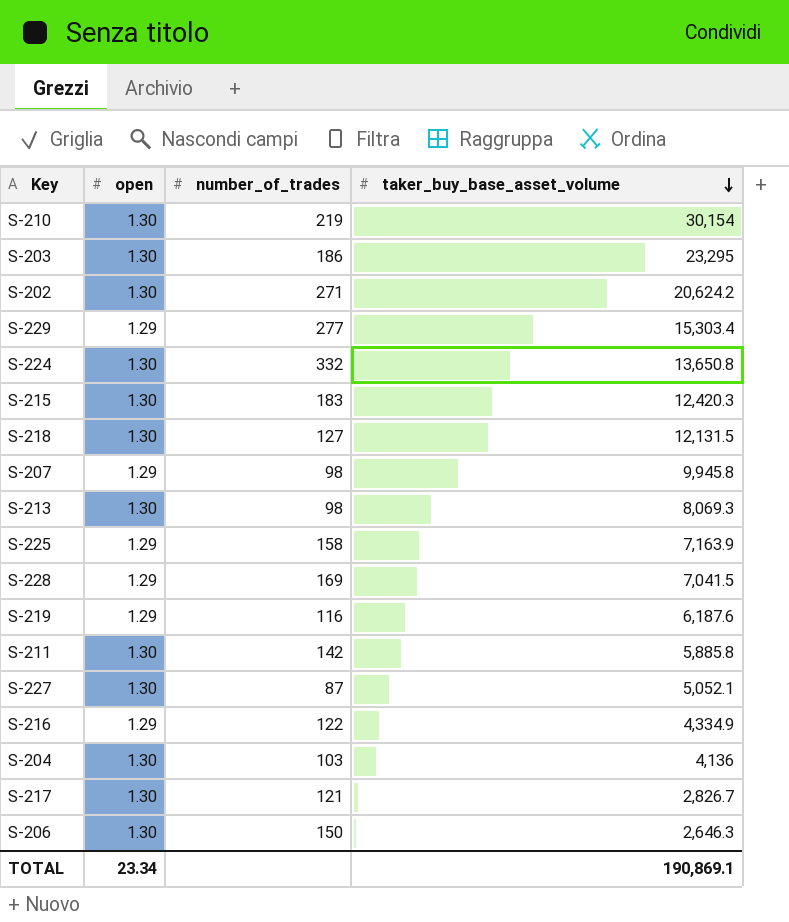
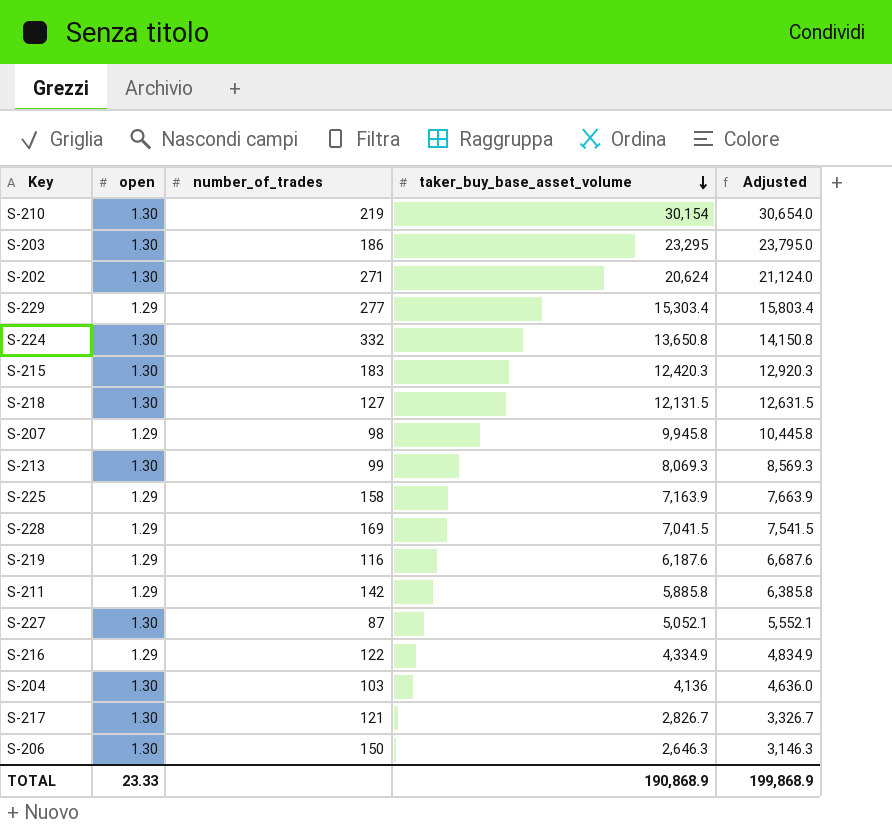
column Adjusted | formula: none -> [taker_buy_base_asset_volume] + 500
S-202 | taker_buy_base_asset_volume: 20,624.2 -> 20,624
S-213 | number_of_trades: 98 -> 99
S-211 | open: 1.30 -> 1.29
TOTAL | open: 23.34 -> 23.33
TOTAL | taker_buy_base_asset_volume: 190,869.1 -> 190,868.9

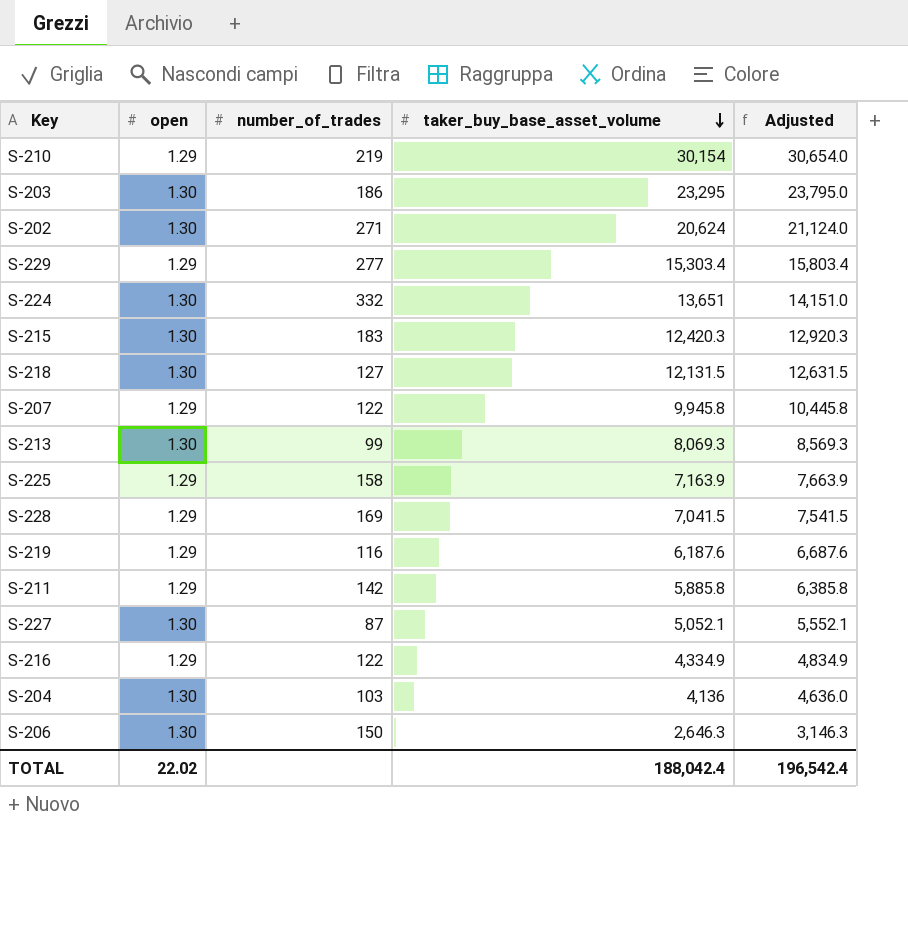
row S-217: 1.30 | 121 | 2,826.7 | 3,326.7 -> none
S-210 | open: 1.30 -> 1.29
S-224 | taker_buy_base_asset_volume: 13,650.8 -> 13,651
S-224 | Adjusted: 14,150.8 -> 14,151.0
S-207 | number_of_trades: 98 -> 122
TOTAL | open: 23.33 -> 22.02
TOTAL | taker_buy_base_asset_volume: 190,868.9 -> 188,042.4
TOTAL | Adjusted: 199,868.9 -> 196,542.4

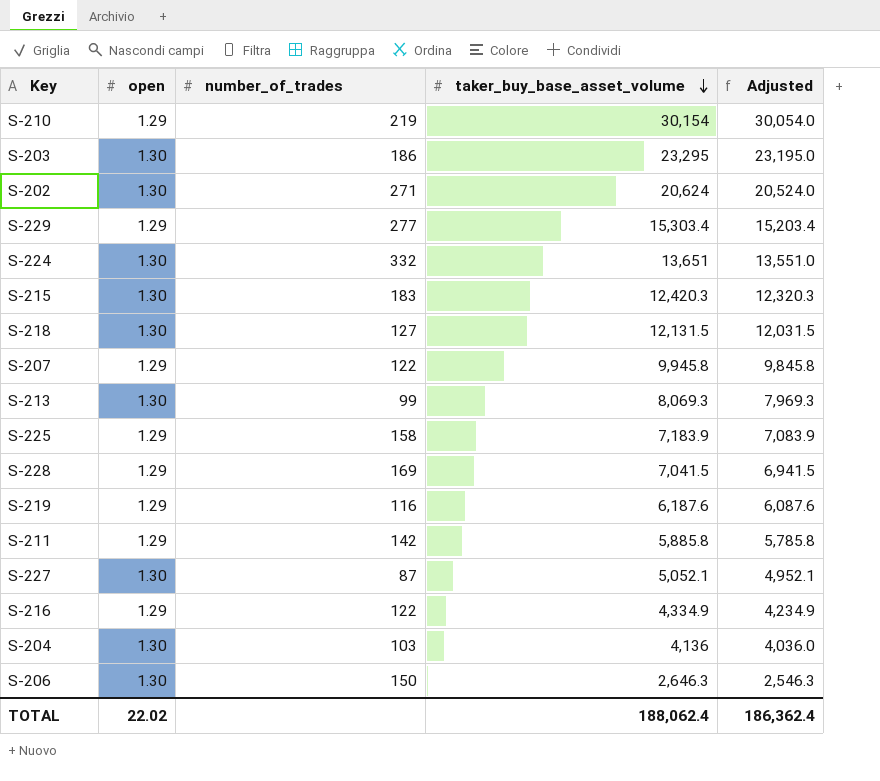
column Adjusted | formula: [taker_buy_base_asset_volume] + 500 -> [taker_buy_base_asset_volume] - 100
S-225 | taker_buy_base_asset_volume: 7,163.9 -> 7,183.9
TOTAL | taker_buy_base_asset_volume: 188,042.4 -> 188,062.4
TOTAL | Adjusted: 196,542.4 -> 186,362.4

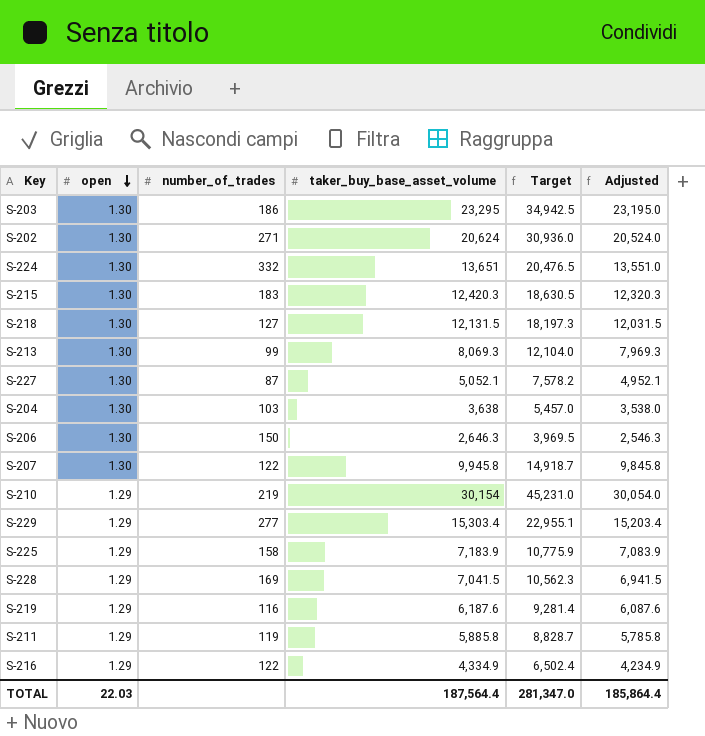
row order: taker_buy_base_asset_volume descending -> open descending
column Target | formula: none -> [taker_buy_base_asset_volume] * 1.5
S-204 | taker_buy_base_asset_volume: 4,136 -> 3,638
S-204 | Adjusted: 4,036.0 -> 3,538.0
S-207 | open: 1.29 -> 1.30
S-211 | number_of_trades: 142 -> 119
TOTAL | open: 22.02 -> 22.03
TOTAL | taker_buy_base_asset_volume: 188,062.4 -> 187,564.4
TOTAL | Adjusted: 186,362.4 -> 185,864.4

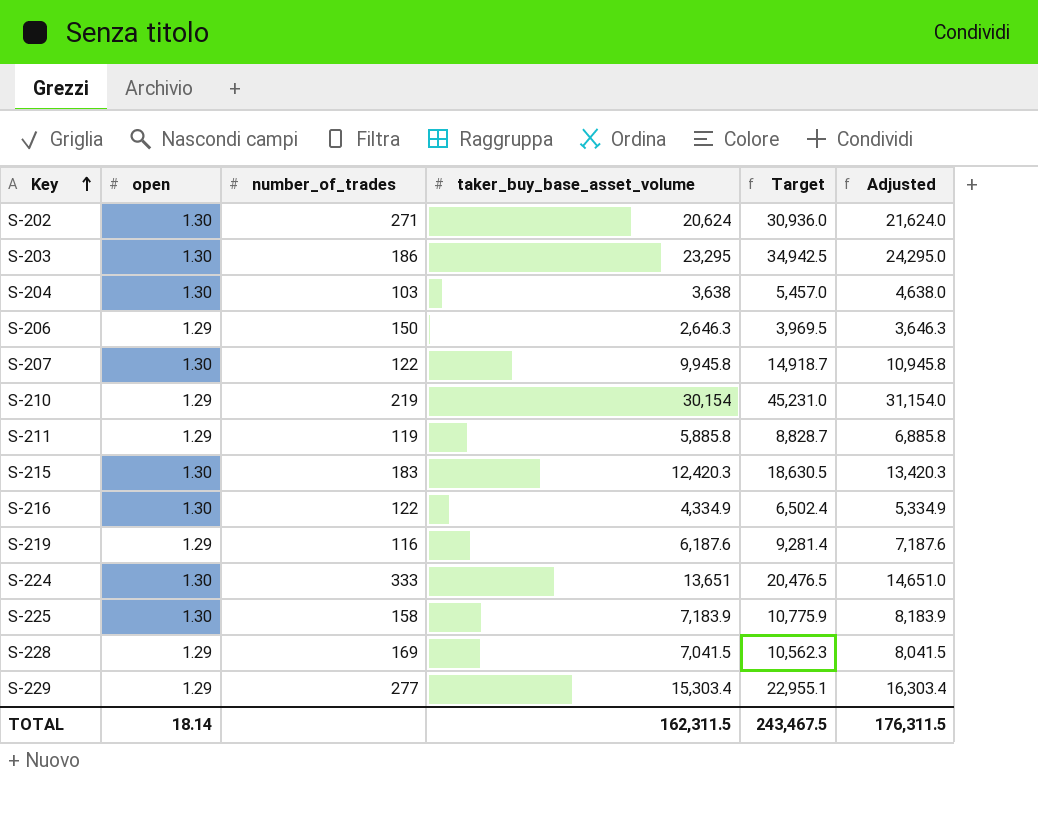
row order: open descending -> Key ascending
column Adjusted | formula: [taker_buy_base_asset_volume] - 100 -> [taker_buy_base_asset_volume] + 1000
row S-218: 1.30 | 127 | 12,131.5 | 18,197.3 | 12,031.5 -> none
row S-213: 1.30 | 99 | 8,069.3 | 12,104.0 | 7,969.3 -> none
row S-227: 1.30 | 87 | 5,052.1 | 7,578.2 | 4,952.1 -> none
S-206 | open: 1.30 -> 1.29
S-216 | open: 1.29 -> 1.30
S-224 | number_of_trades: 332 -> 333
S-225 | open: 1.29 -> 1.30
TOTAL | open: 22.03 -> 18.14
TOTAL | taker_buy_base_asset_volume: 187,564.4 -> 162,311.5
TOTAL | Target: 281,347.0 -> 243,467.5
TOTAL | Adjusted: 185,864.4 -> 176,311.5

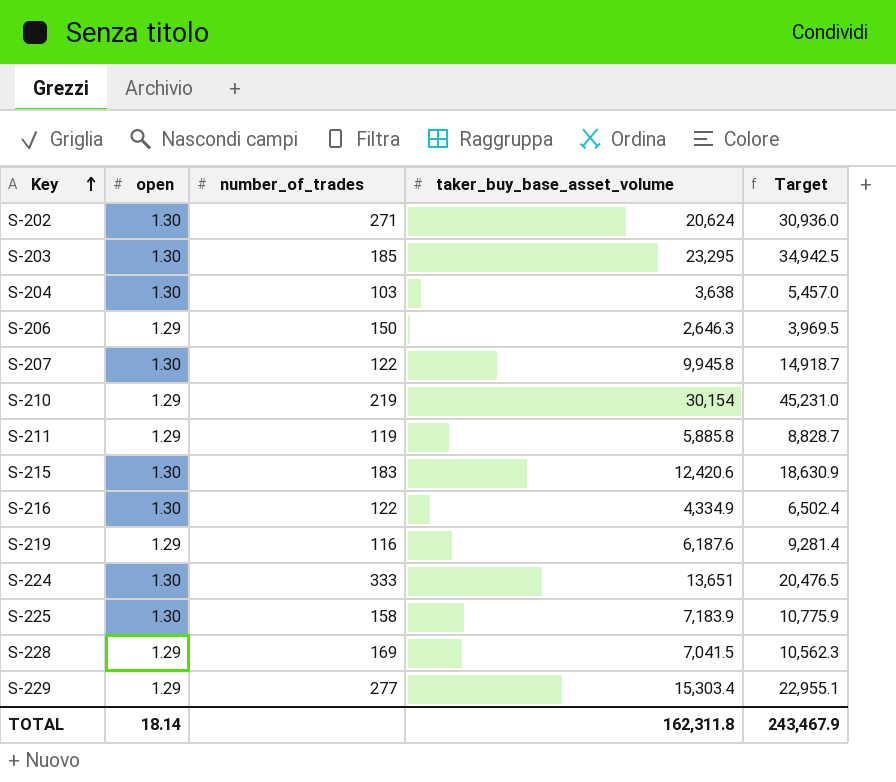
column Adjusted | formula: [taker_buy_base_asset_volume] + 1000 -> none
S-203 | number_of_trades: 186 -> 185
S-215 | taker_buy_base_asset_volume: 12,420.3 -> 12,420.6
S-215 | Target: 18,630.5 -> 18,630.9
TOTAL | taker_buy_base_asset_volume: 162,311.5 -> 162,311.8
TOTAL | Target: 243,467.5 -> 243,467.9

